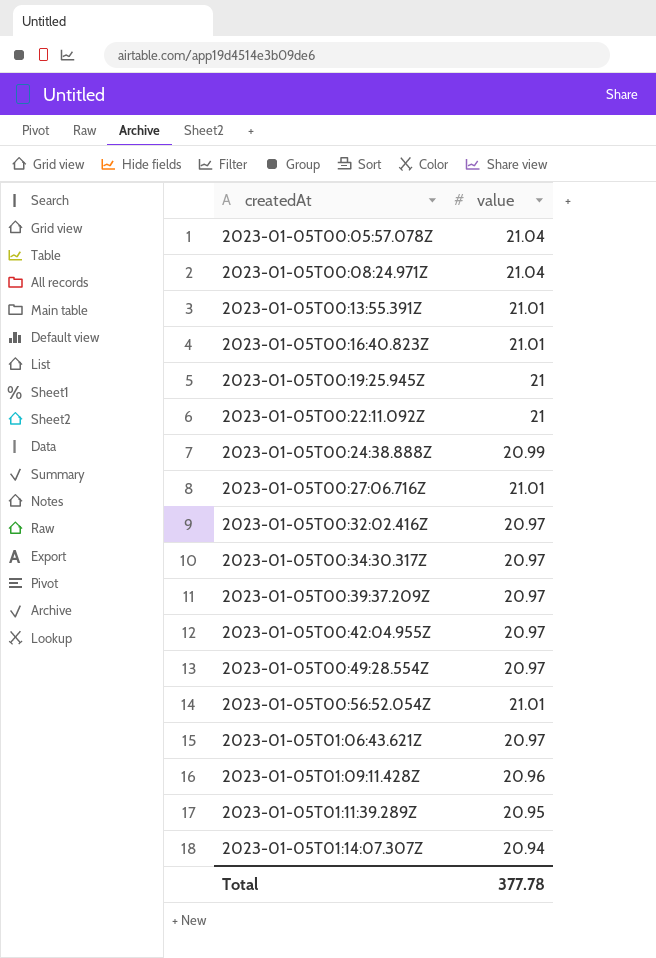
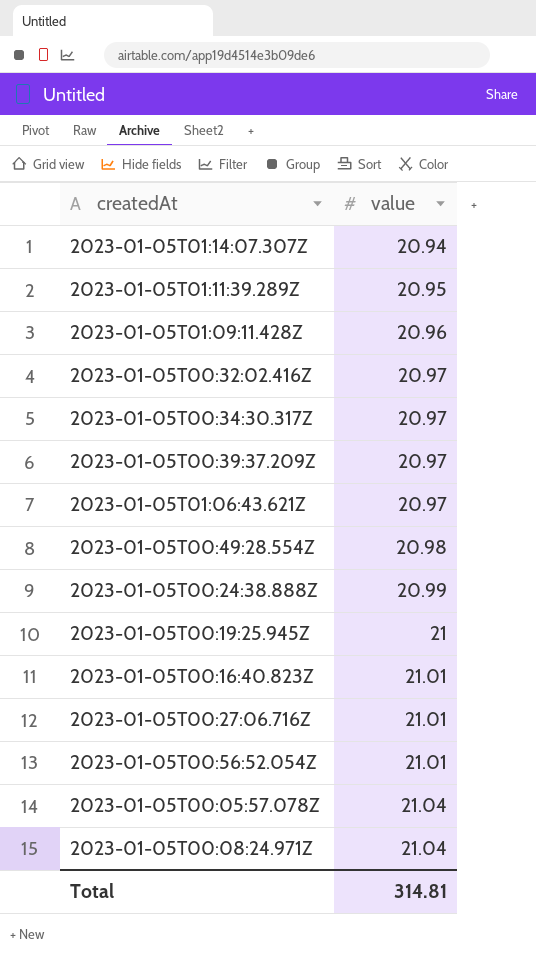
row order: createdAt ascending -> value ascending
row 2023-01-05T00:13:55.391Z: 21.01 -> none
row 2023-01-05T00:22:11.092Z: 21 -> none
row 2023-01-05T00:42:04.955Z: 20.97 -> none
2023-01-05T00:49:28.554Z | value: 20.97 -> 20.98
Total | value: 377.78 -> 314.81

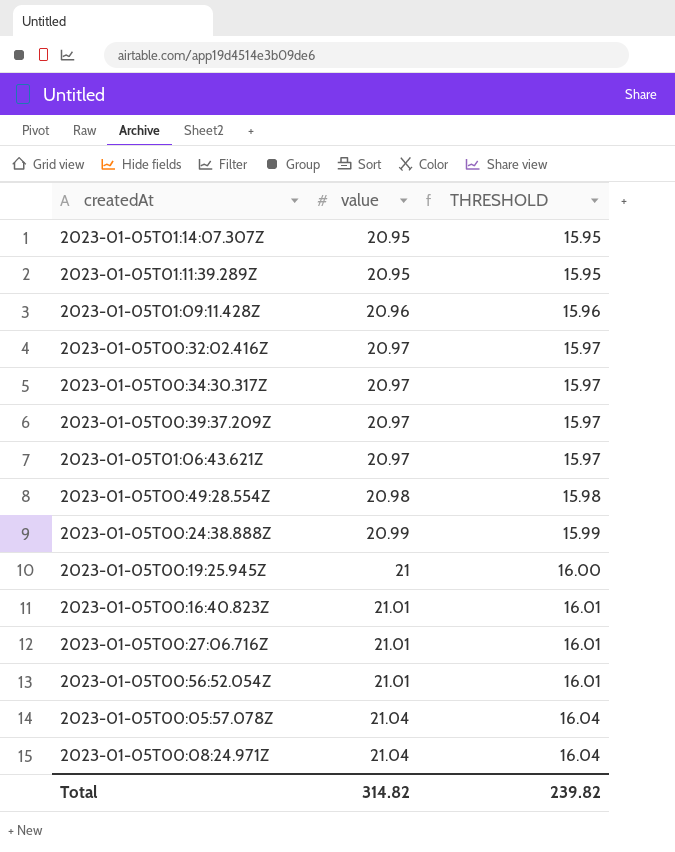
column THRESHOLD | formula: none -> [value] - 5
2023-01-05T01:14:07.307Z | value: 20.94 -> 20.95
Total | value: 314.81 -> 314.82

